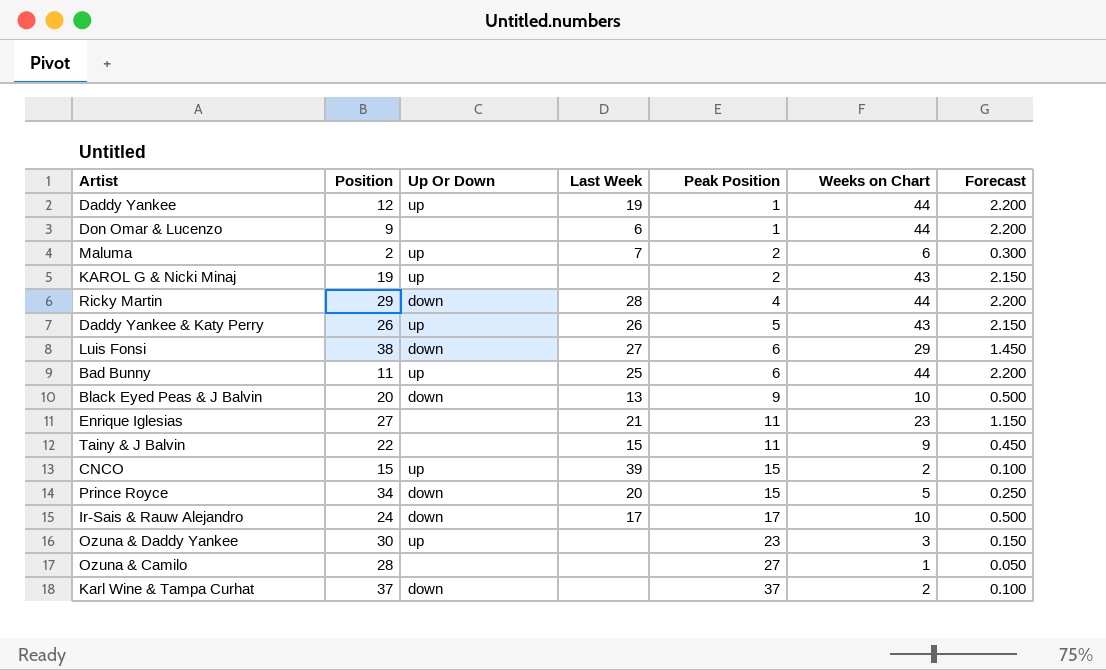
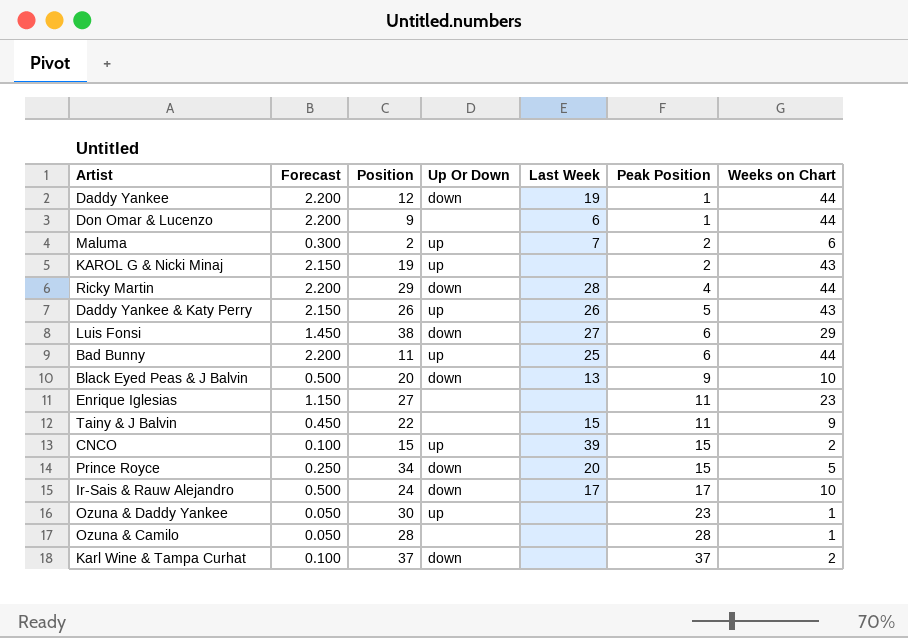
column Forecast | position: 7 -> 2
Daddy Yankee | Up Or Down: up -> down
Enrique Iglesias | Last Week: 21 -> none
Ozuna & Daddy Yankee | Forecast: 0.150 -> 0.050
Ozuna & Daddy Yankee | Weeks on Chart: 3 -> 1
Ozuna & Camilo | Peak Position: 27 -> 28

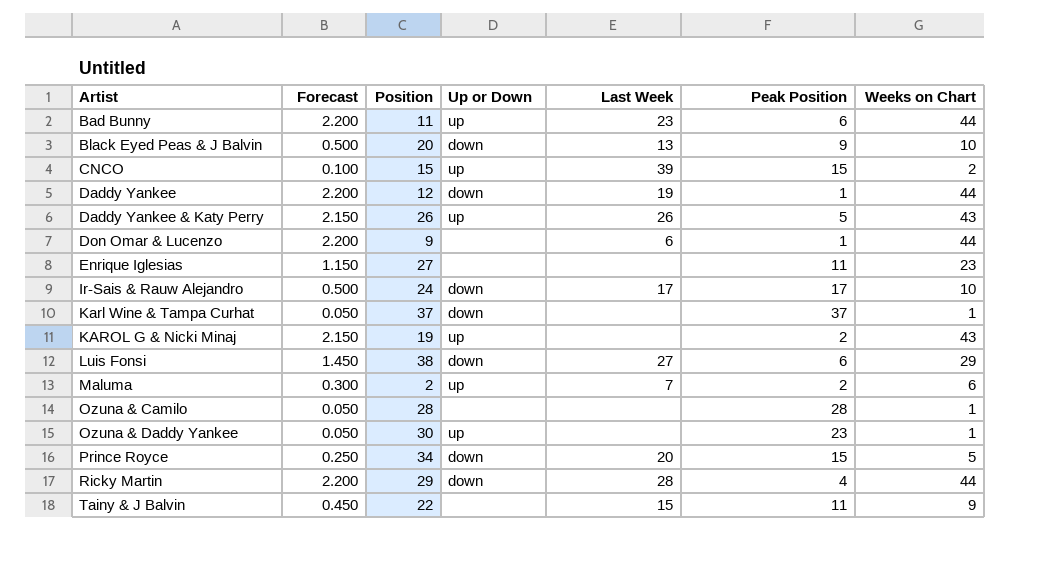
row order: Peak Position ascending -> Artist ascending
column name: Up Or Down -> Up or Down
Bad Bunny | Last Week: 25 -> 23
Karl Wine & Tampa Curhat | Forecast: 0.100 -> 0.050
Karl Wine & Tampa Curhat | Weeks on Chart: 2 -> 1

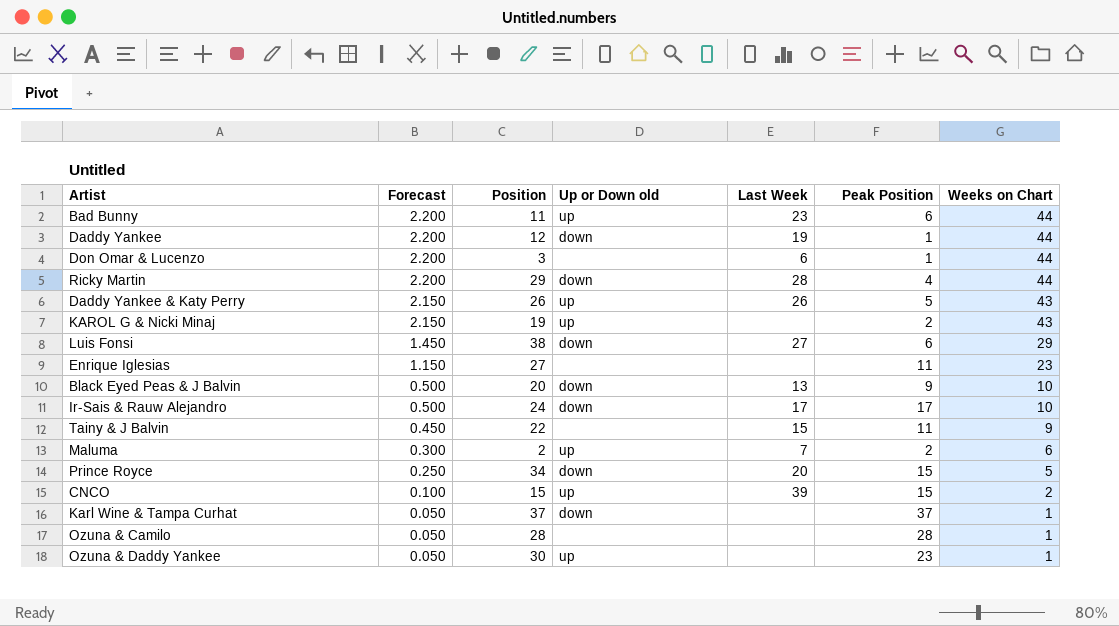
row order: Artist ascending -> Forecast descending
column name: Up or Down -> Up or Down old
Don Omar & Lucenzo | Position: 9 -> 3

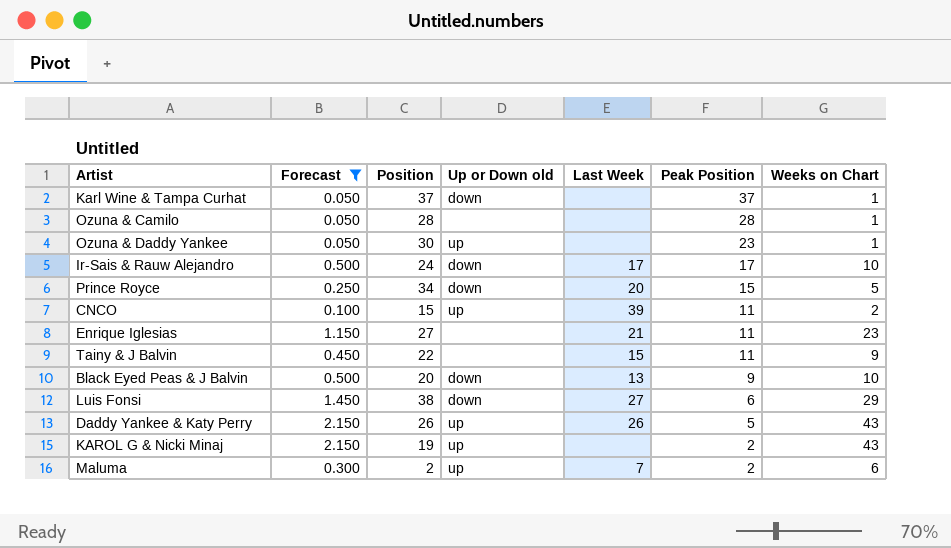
filter: none -> Forecast != 2.200
row order: Forecast descending -> Peak Position descending
CNCO | Peak Position: 15 -> 11
Enrique Iglesias | Last Week: none -> 21

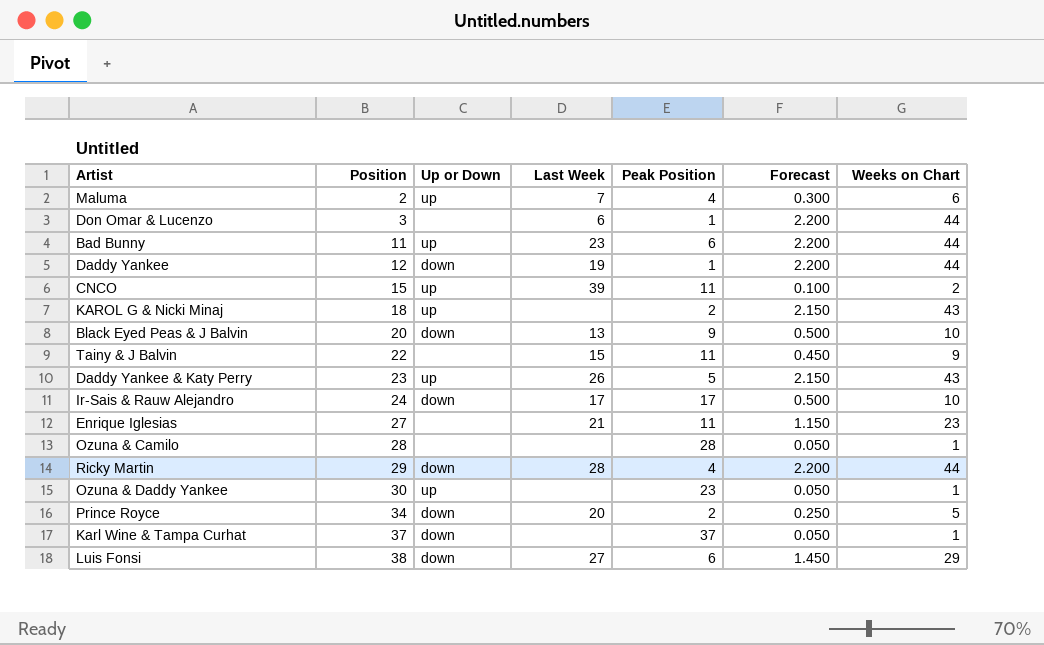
filter: Forecast != 2.200 -> none
row order: Peak Position descending -> Position ascending
column name: Up or Down old -> Up or Down
column Forecast | position: 2 -> 6
Maluma | Peak Position: 2 -> 4
KAROL G & Nicki Minaj | Position: 19 -> 18
Daddy Yankee & Katy Perry | Position: 26 -> 23
Prince Royce | Peak Position: 15 -> 2

